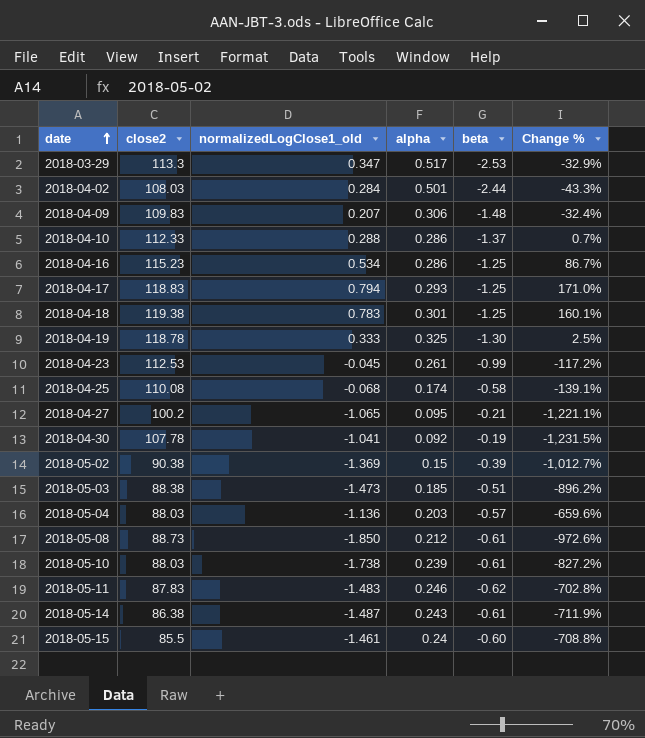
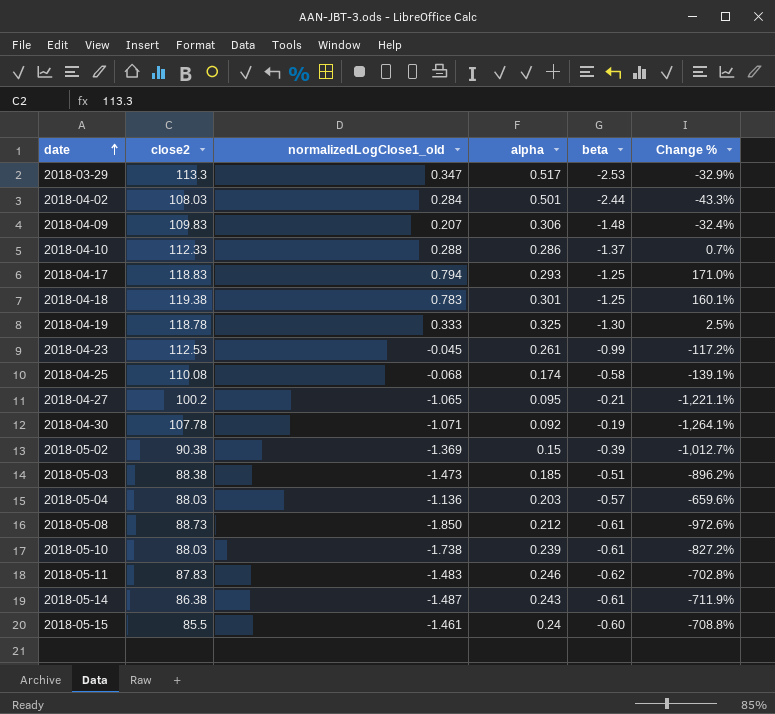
row 2018-04-16: 115.23 | 0.534 | 0.286 | -1.25 | 86.7% -> none
2018-04-30 | normalizedLogClose1_old: -1.041 -> -1.071
2018-04-30 | Change %: -1,231.5% -> -1,264.1%

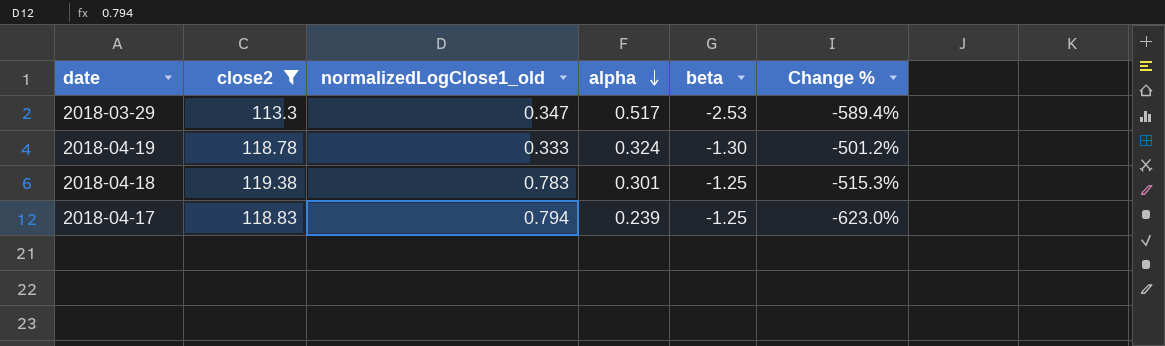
filter: none -> close2 >= 113.3
row order: date ascending -> alpha descending
column Change % | formula: ([normalizedLogClose1_old] - [alpha]) / [alpha] -> ([beta] - [alpha]) / [alpha]
2018-04-19 | alpha: 0.325 -> 0.324
2018-04-17 | alpha: 0.293 -> 0.239

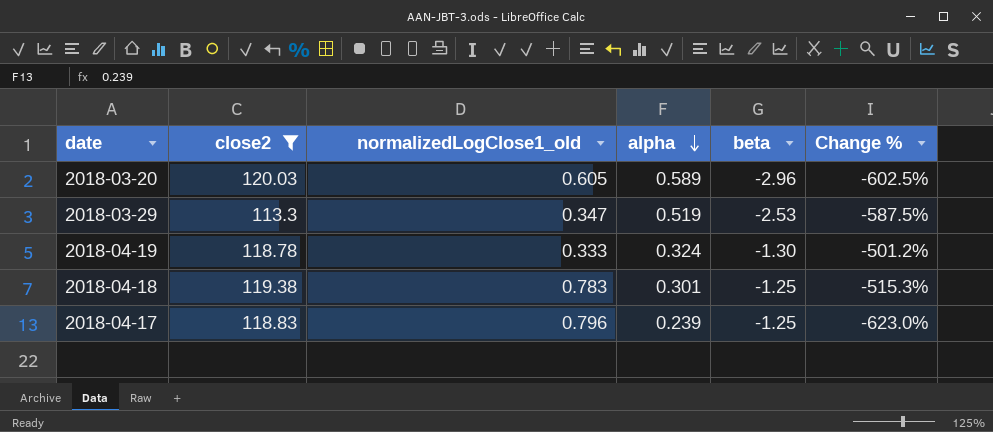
row 2018-03-20: none -> 120.03 | 0.605 | 0.589 | -2.96 | -602.5%
2018-03-29 | alpha: 0.517 -> 0.519
2018-03-29 | Change %: -589.4% -> -587.5%
2018-04-17 | normalizedLogClose1_old: 0.794 -> 0.796

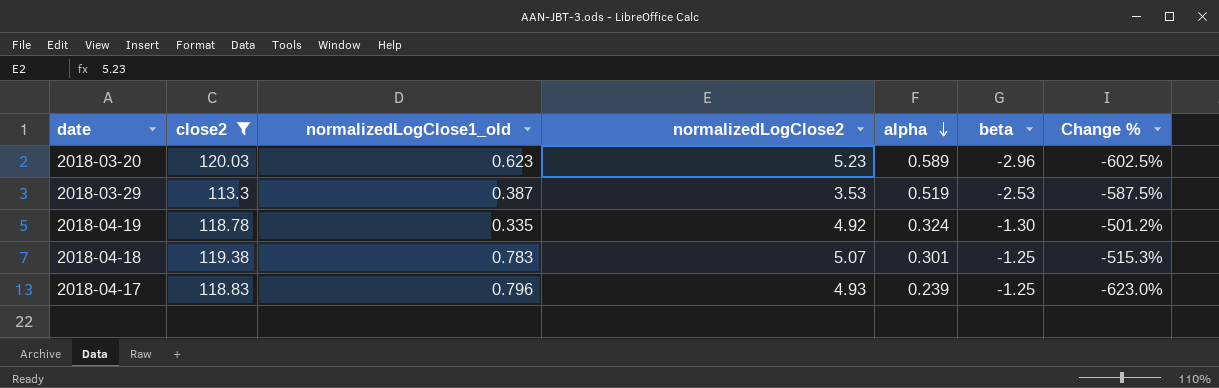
column normalizedLogClose2 | position: none -> 4
2018-03-20 | normalizedLogClose1_old: 0.605 -> 0.623
2018-03-29 | normalizedLogClose1_old: 0.347 -> 0.387
2018-04-19 | normalizedLogClose1_old: 0.333 -> 0.335

